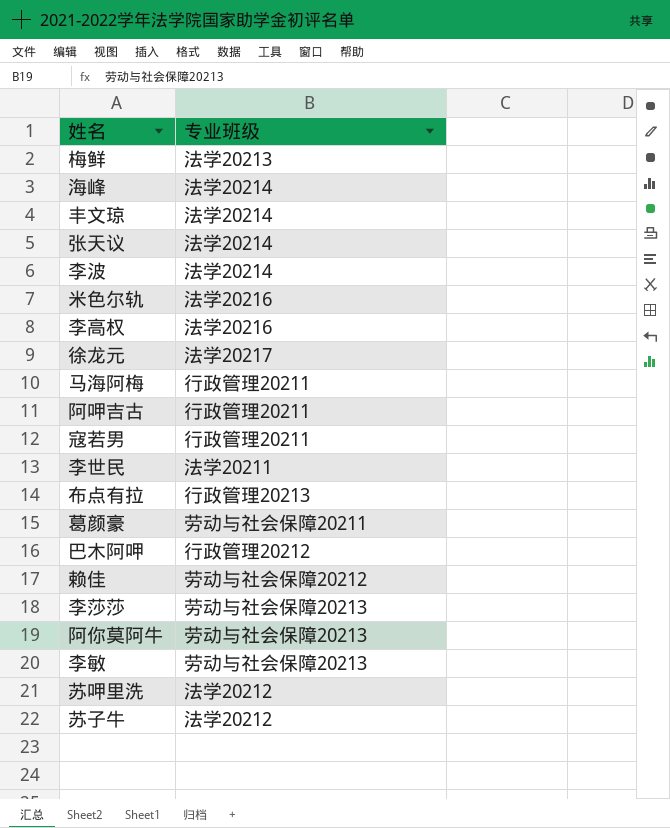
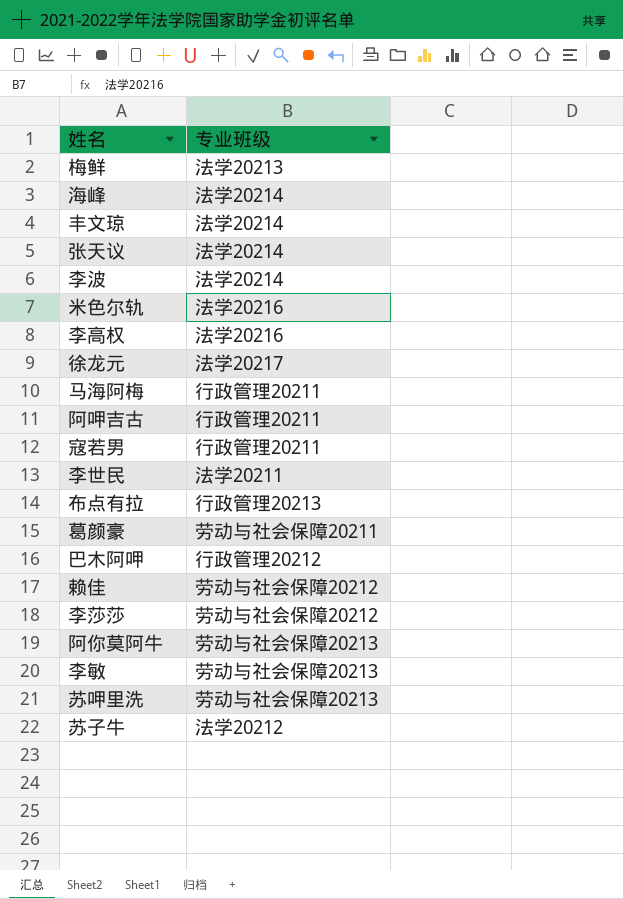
李莎莎 | 专业班级: 劳动与社会保障20213 -> 劳动与社会保障20212
苏呷里洗 | 专业班级: 法学20212 -> 劳动与社会保障20213

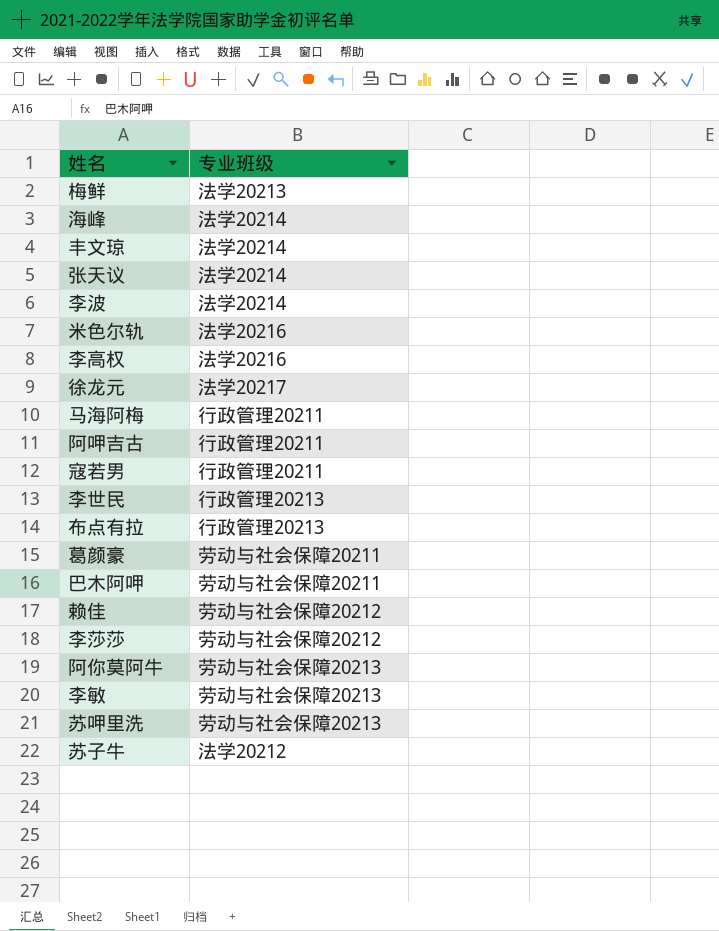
李世民 | 专业班级: 法学20211 -> 行政管理20213
巴木阿呷 | 专业班级: 行政管理20212 -> 劳动与社会保障20211

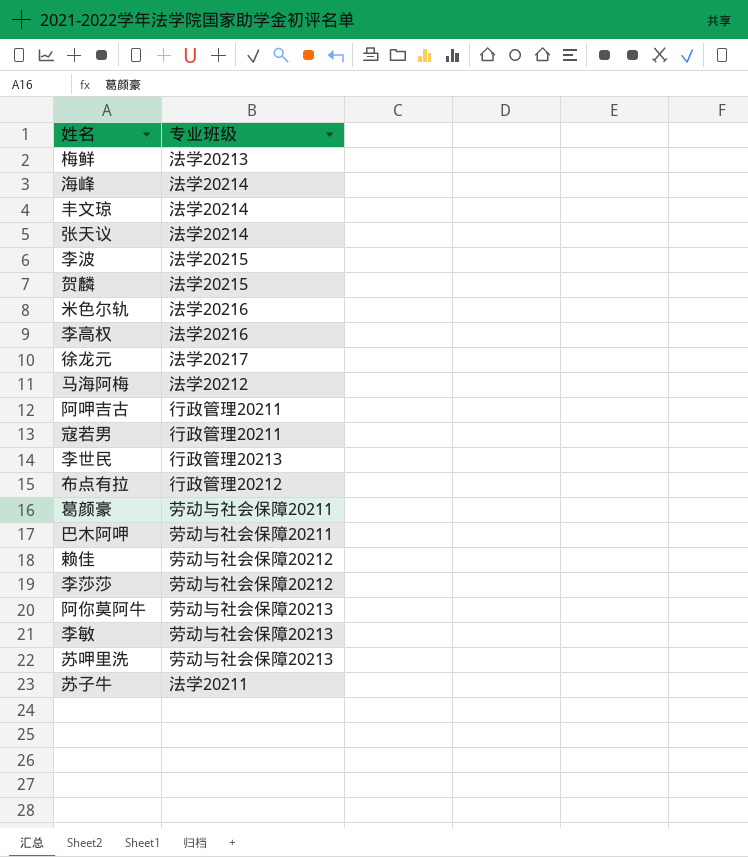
李波 | 专业班级: 法学20214 -> 法学20215
row 贺麟: none -> 法学20215
马海阿梅 | 专业班级: 行政管理20211 -> 法学20212
布点有拉 | 专业班级: 行政管理20213 -> 行政管理20212
苏子牛 | 专业班级: 法学20212 -> 法学20211

